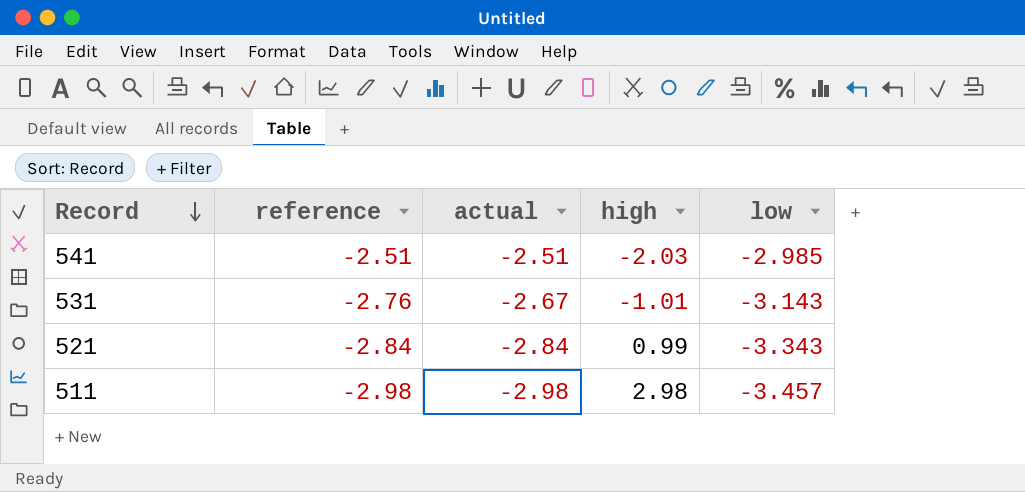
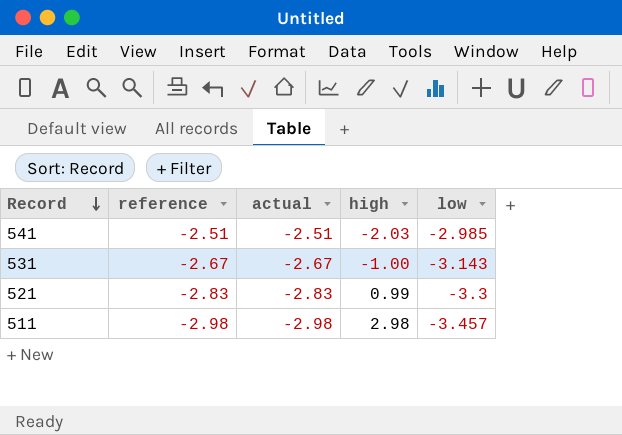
531 | reference: -2.76 -> -2.67
531 | high: -1.01 -> -1.00
521 | reference: -2.84 -> -2.83
521 | actual: -2.84 -> -2.83
521 | low: -3.343 -> -3.3

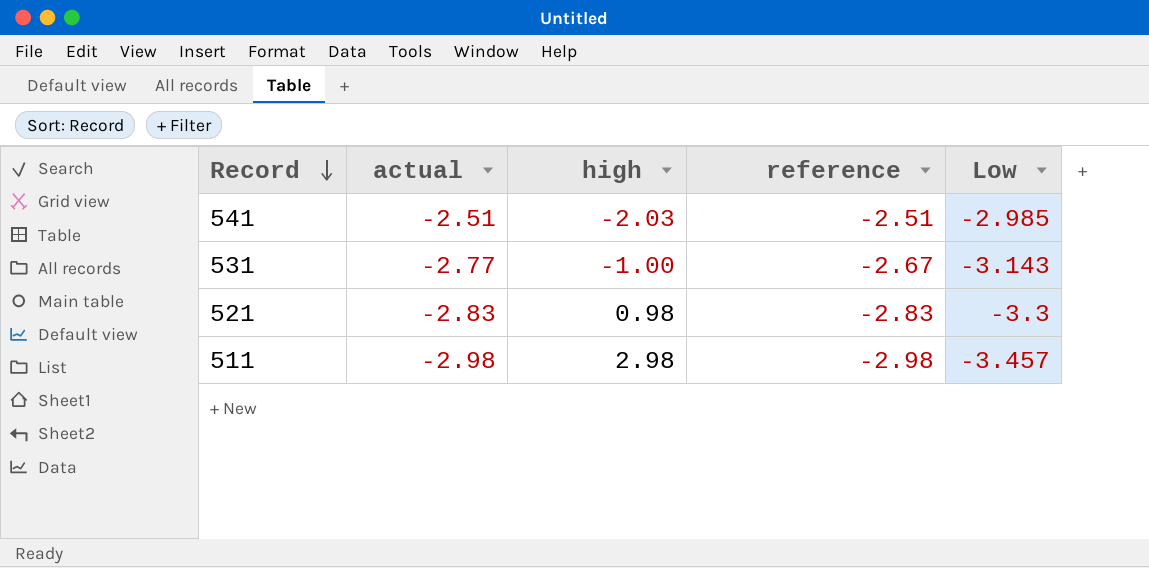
column reference | position: 2 -> 4
column name: low -> Low
531 | actual: -2.67 -> -2.77
521 | high: 0.99 -> 0.98

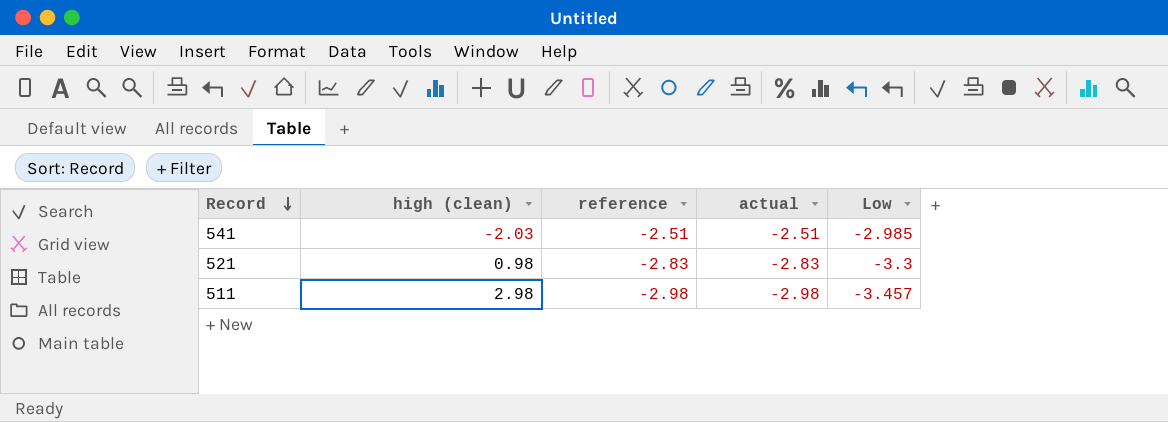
column name: high -> high (clean)
column actual | position: 2 -> 4
row 531: -2.77 | -1.00 | -2.67 | -3.143 -> none

